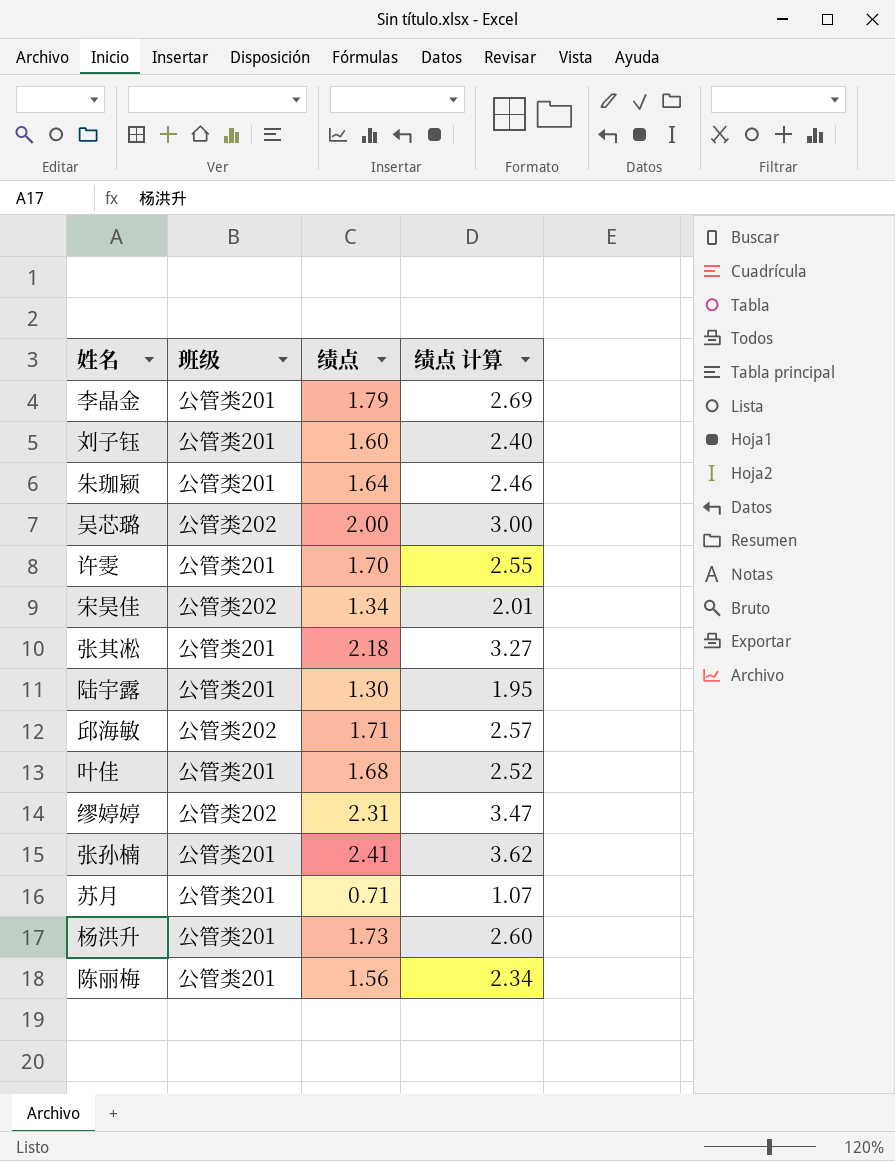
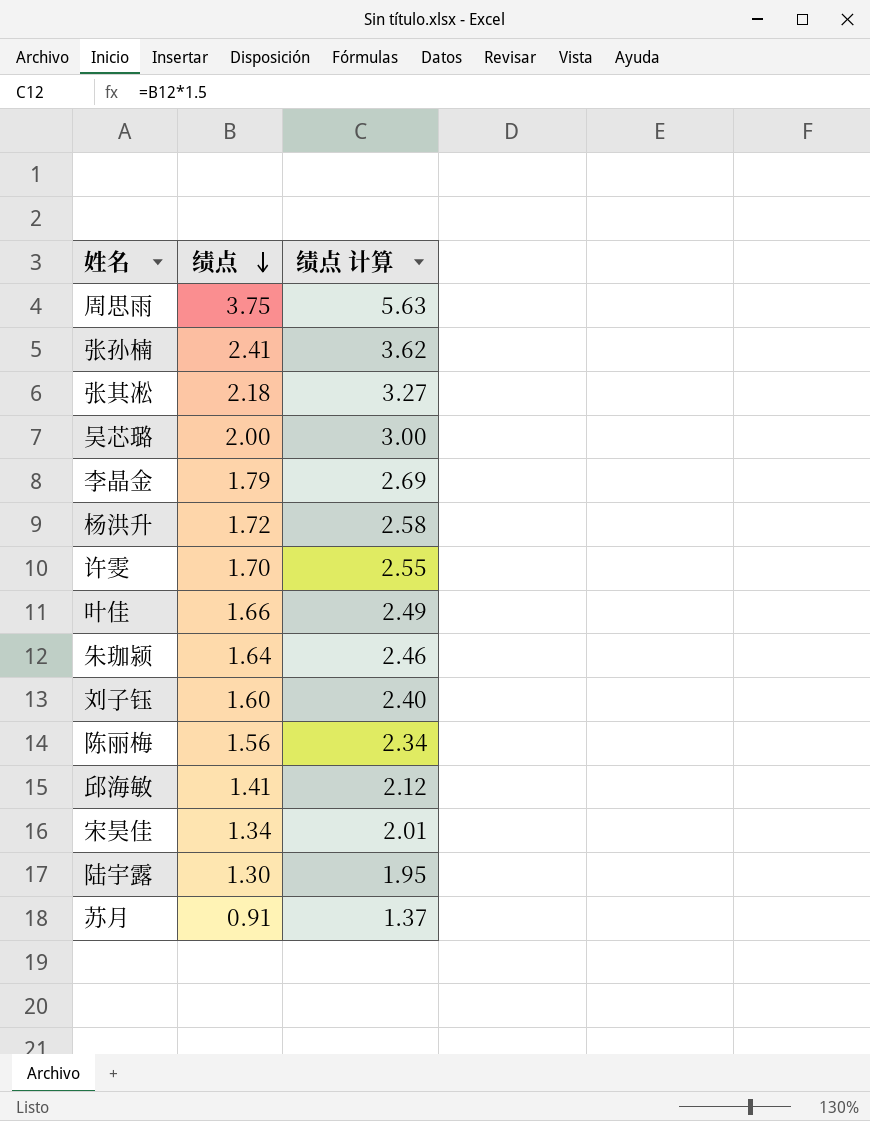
row order: none -> 绩点 descending
column 班级 | position: 2 -> none
row 缪婷婷: 公管类202 | 2.31 | 3.47 -> none
row 周思雨: none -> 3.75 | 5.63
杨洪升 | 绩点: 1.73 -> 1.72
杨洪升 | 绩点 计算: 2.60 -> 2.58
叶佳 | 绩点: 1.68 -> 1.66
叶佳 | 绩点 计算: 2.52 -> 2.49
邱海敏 | 绩点: 1.71 -> 1.41
邱海敏 | 绩点 计算: 2.57 -> 2.12
苏月 | 绩点: 0.71 -> 0.91
苏月 | 绩点 计算: 1.07 -> 1.37

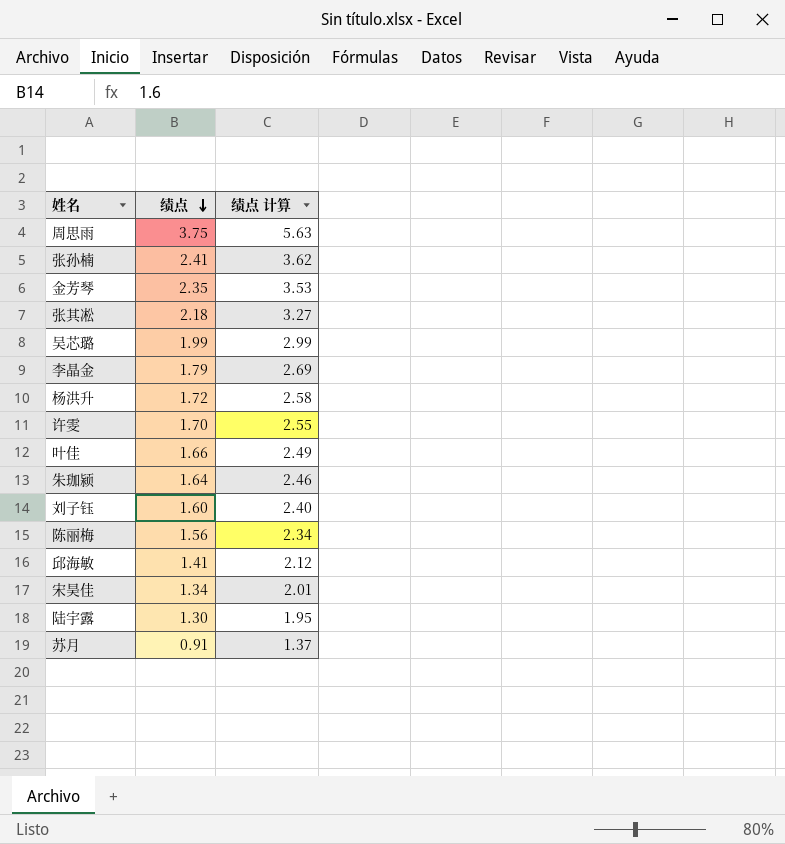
row 金芳琴: none -> 2.35 | 3.53
吴芯璐 | 绩点: 2.00 -> 1.99
吴芯璐 | 绩点 计算: 3.00 -> 2.99

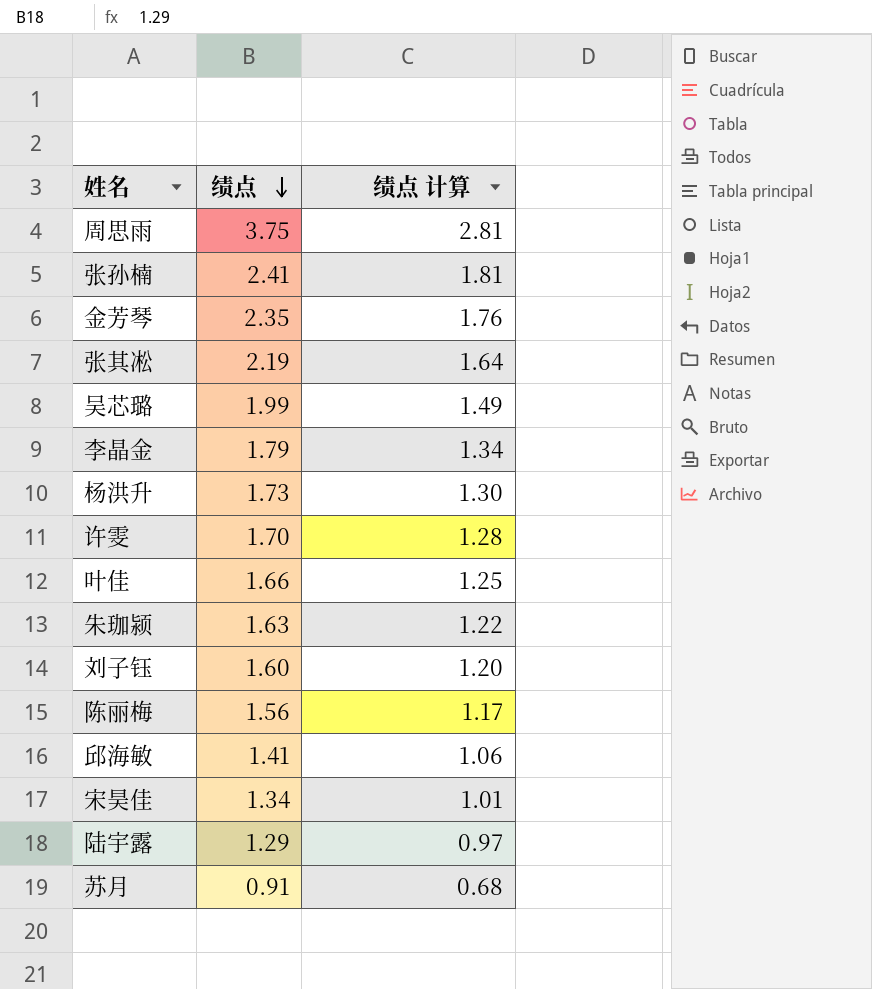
column 绩点 计算 | formula: [绩点] * 1.5 -> [绩点] * 0.75
张其凇 | 绩点: 2.18 -> 2.19
杨洪升 | 绩点: 1.72 -> 1.73
朱珈颍 | 绩点: 1.64 -> 1.63
陆宇露 | 绩点: 1.30 -> 1.29

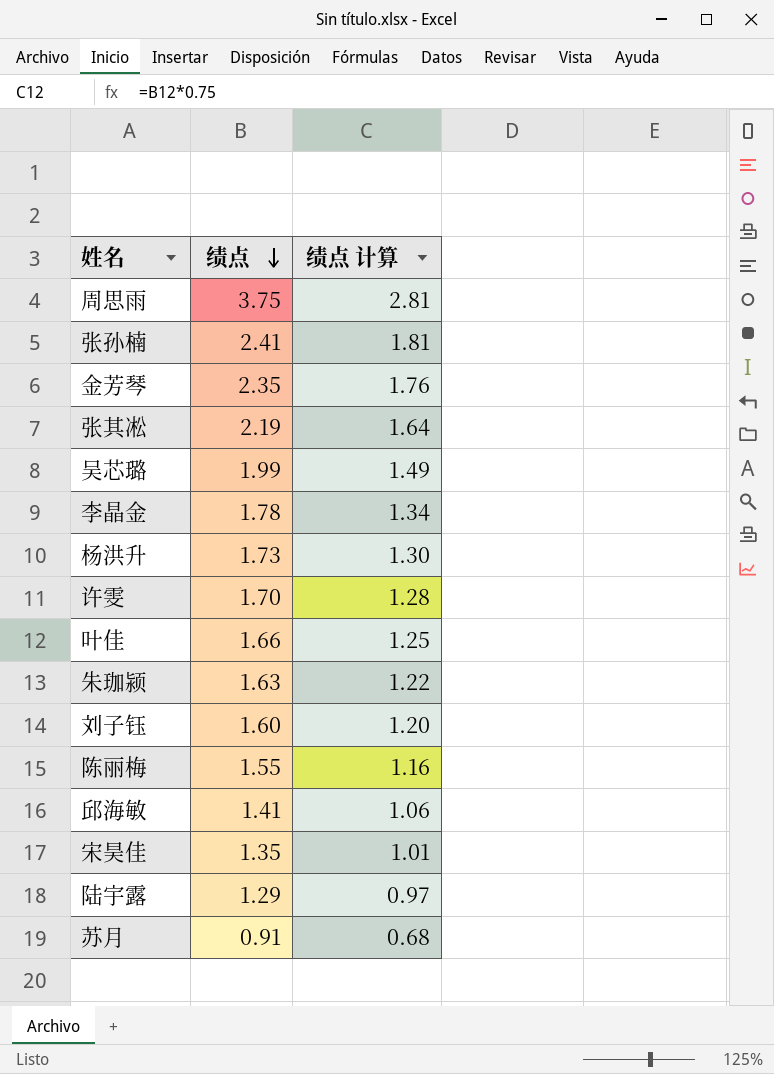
李晶金 | 绩点: 1.79 -> 1.78
陈丽梅 | 绩点: 1.56 -> 1.55
陈丽梅 | 绩点 计算: 1.17 -> 1.16
宋昊佳 | 绩点: 1.34 -> 1.35

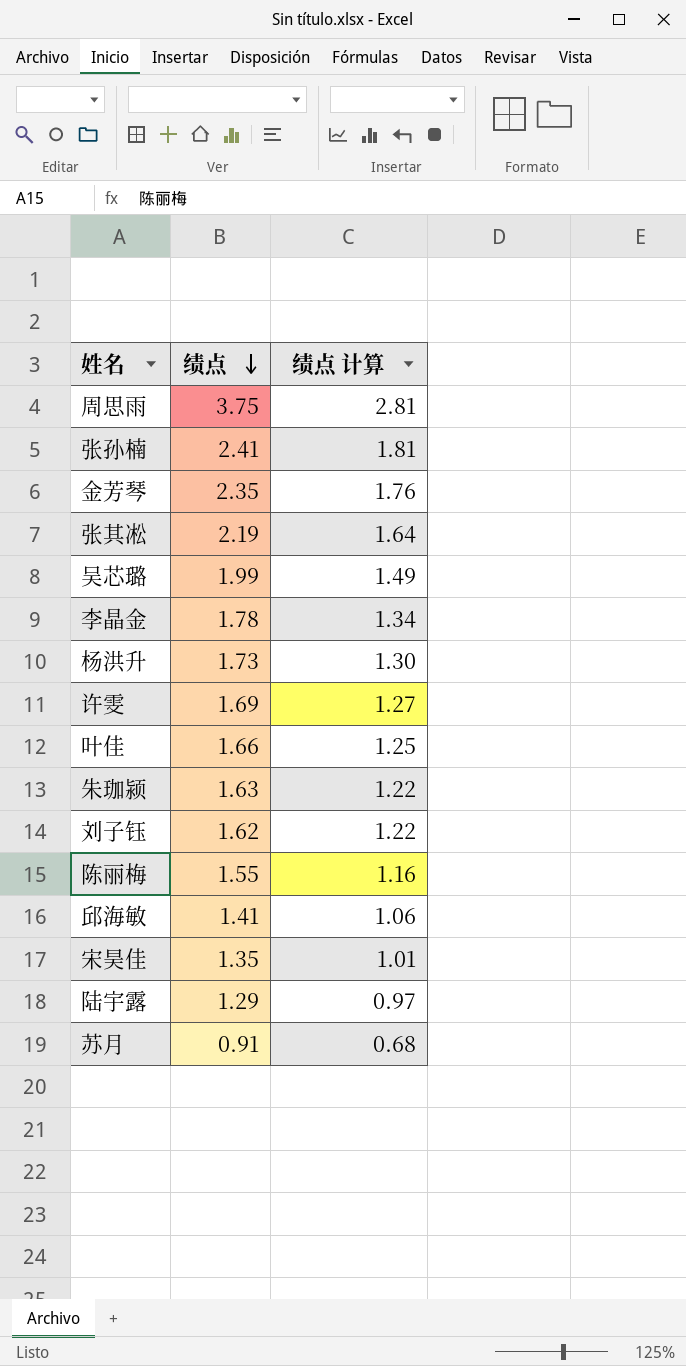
许雯 | 绩点: 1.70 -> 1.69
许雯 | 绩点 计算: 1.28 -> 1.27
刘子钰 | 绩点: 1.60 -> 1.62
刘子钰 | 绩点 计算: 1.20 -> 1.22

